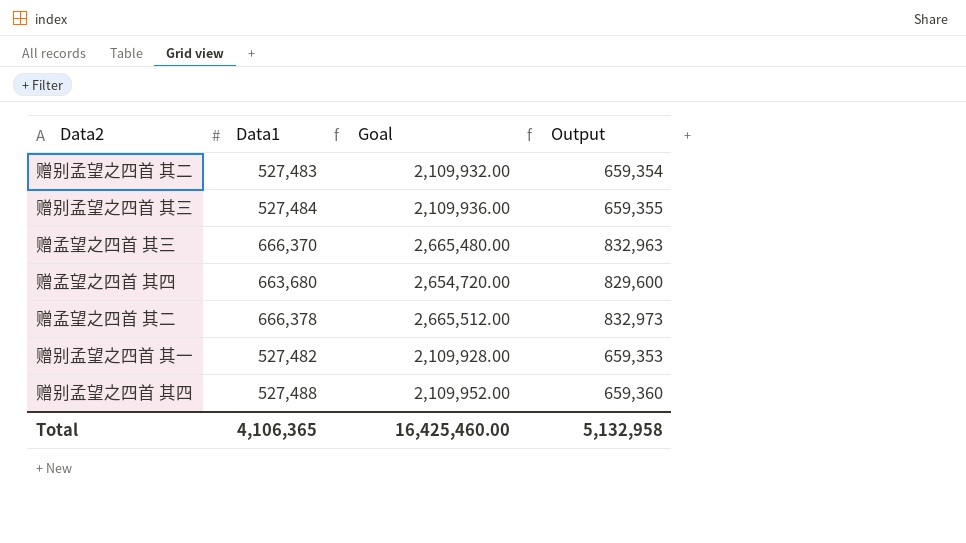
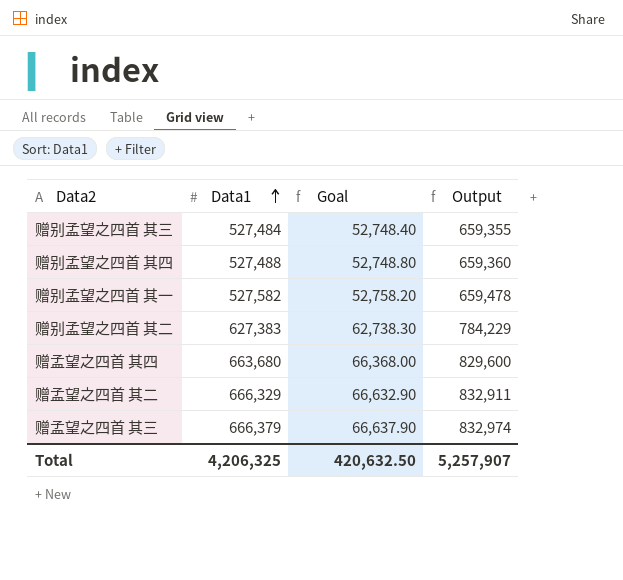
row order: none -> Data1 ascending
column Goal | formula: [Data1] * 4 -> [Data1] * 0.1
赠别孟望之四首 其一 | Data1: 527,482 -> 527,582
赠别孟望之四首 其一 | Output: 659,353 -> 659,478
赠别孟望之四首 其二 | Data1: 527,483 -> 627,383
赠别孟望之四首 其二 | Output: 659,354 -> 784,229
赠孟望之四首 其二 | Data1: 666,378 -> 666,329
赠孟望之四首 其二 | Output: 832,973 -> 832,911
赠孟望之四首 其三 | Data1: 666,370 -> 666,379
赠孟望之四首 其三 | Output: 832,963 -> 832,974
Total | Data1: 4,106,365 -> 4,206,325
Total | Goal: 16,425,460.00 -> 420,632.50
Total | Output: 5,132,958 -> 5,257,907

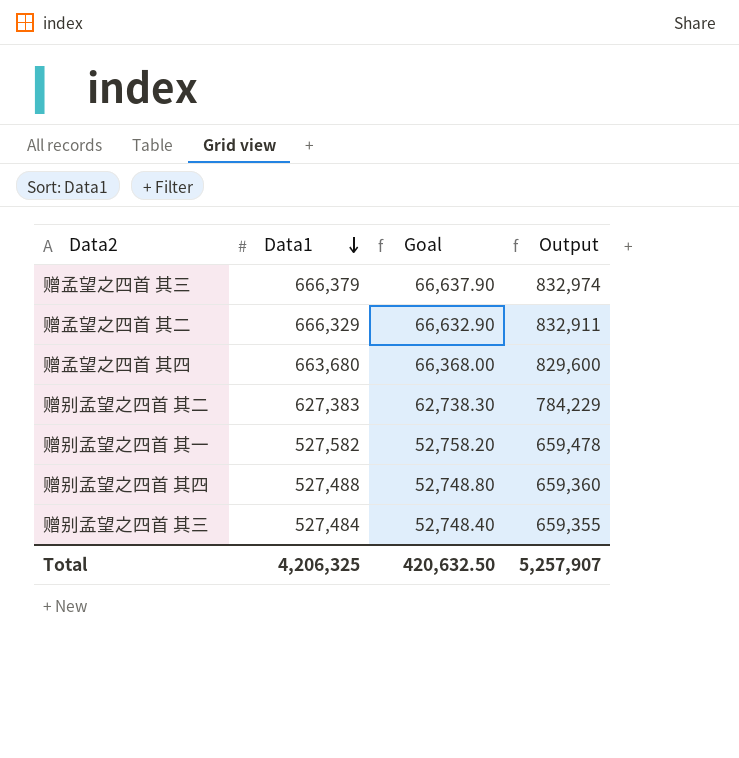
row order: Data1 ascending -> Data1 descending

